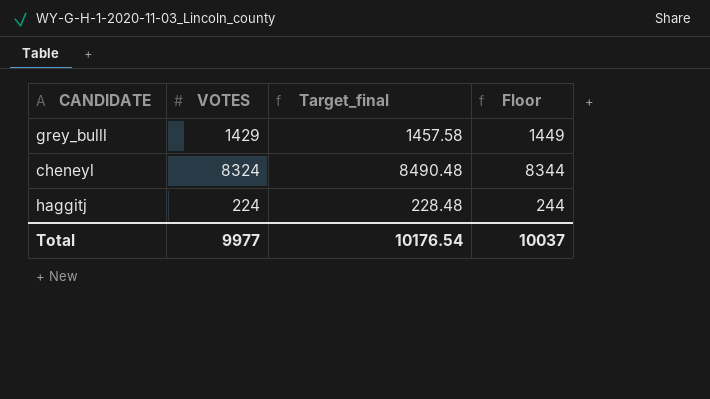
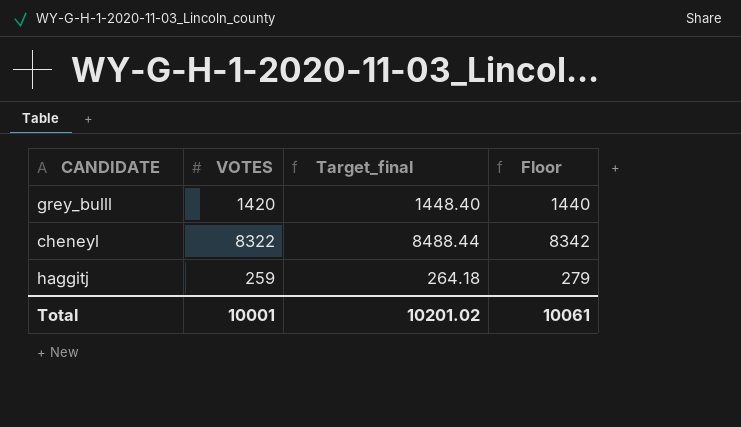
grey_bulll | VOTES: 1429 -> 1420
grey_bulll | Target_final: 1457.58 -> 1448.40
grey_bulll | Floor: 1449 -> 1440
cheneyl | VOTES: 8324 -> 8322
cheneyl | Target_final: 8490.48 -> 8488.44
cheneyl | Floor: 8344 -> 8342
haggitj | VOTES: 224 -> 259
haggitj | Target_final: 228.48 -> 264.18
haggitj | Floor: 244 -> 279
Total | VOTES: 9977 -> 10001
Total | Target_final: 10176.54 -> 10201.02
Total | Floor: 10037 -> 10061

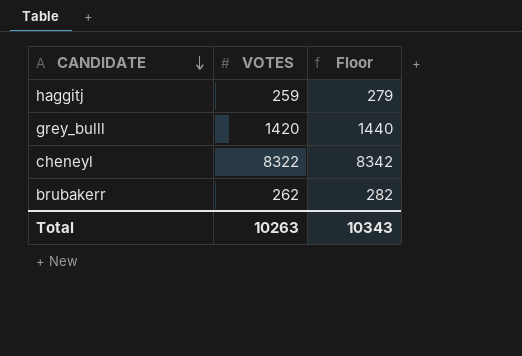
row order: none -> CANDIDATE descending
column Target_final | formula: [VOTES] * 1.02 -> none
row brubakerr: none -> 262 | 282
Total | VOTES: 10001 -> 10263
Total | Floor: 10061 -> 10343

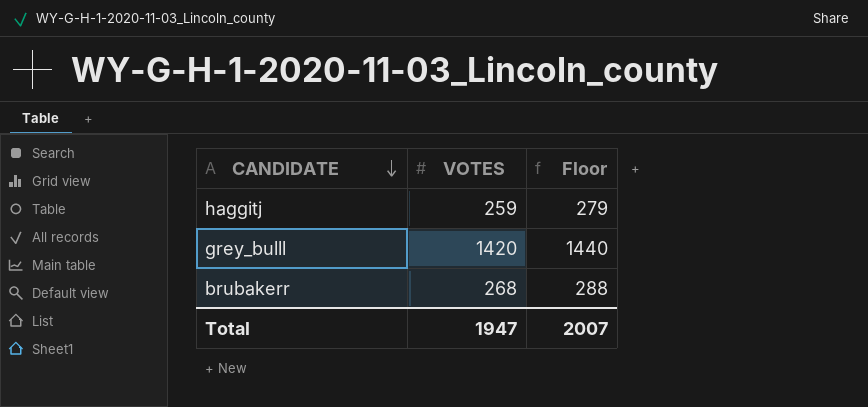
row cheneyl: 8322 | 8342 -> none
brubakerr | VOTES: 262 -> 268
brubakerr | Floor: 282 -> 288
Total | VOTES: 10263 -> 1947
Total | Floor: 10343 -> 2007

